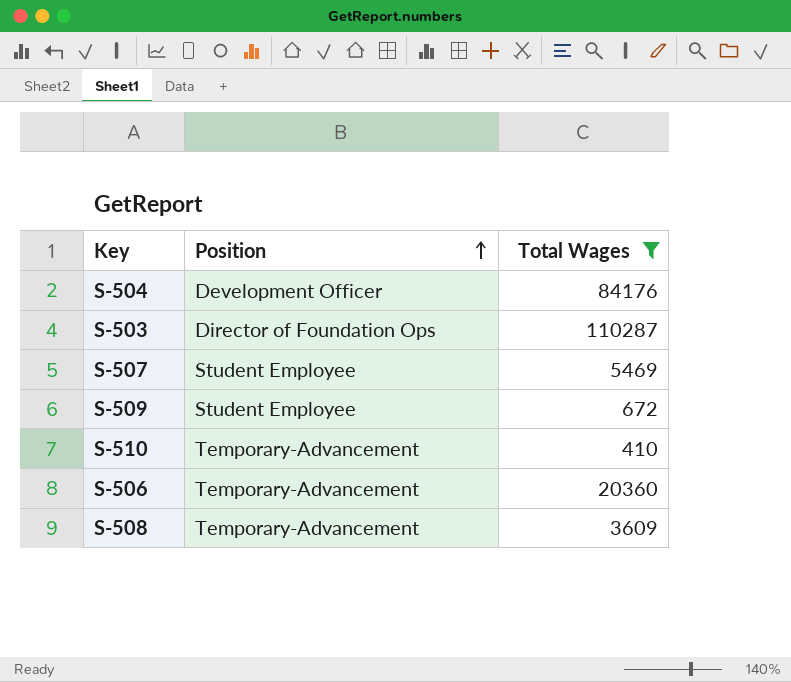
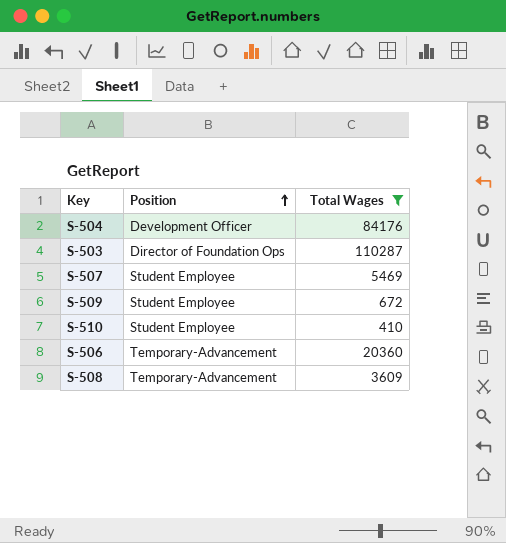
S-510 | Position: Temporary-Advancement -> Student Employee

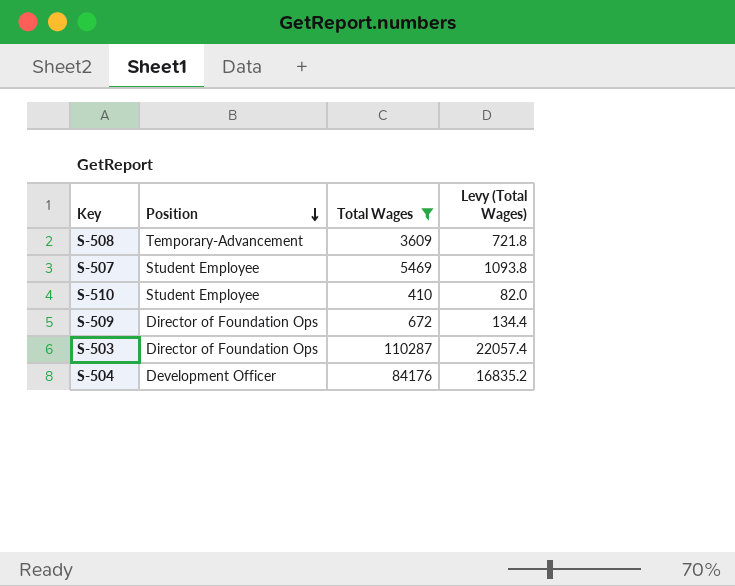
row order: Position ascending -> Position descending
column Levy (Total Wages) | formula: none -> [Total Wages] * 0.2
row S-506: Temporary-Advancement | 20360 -> none
S-509 | Position: Student Employee -> Director of Foundation Ops

